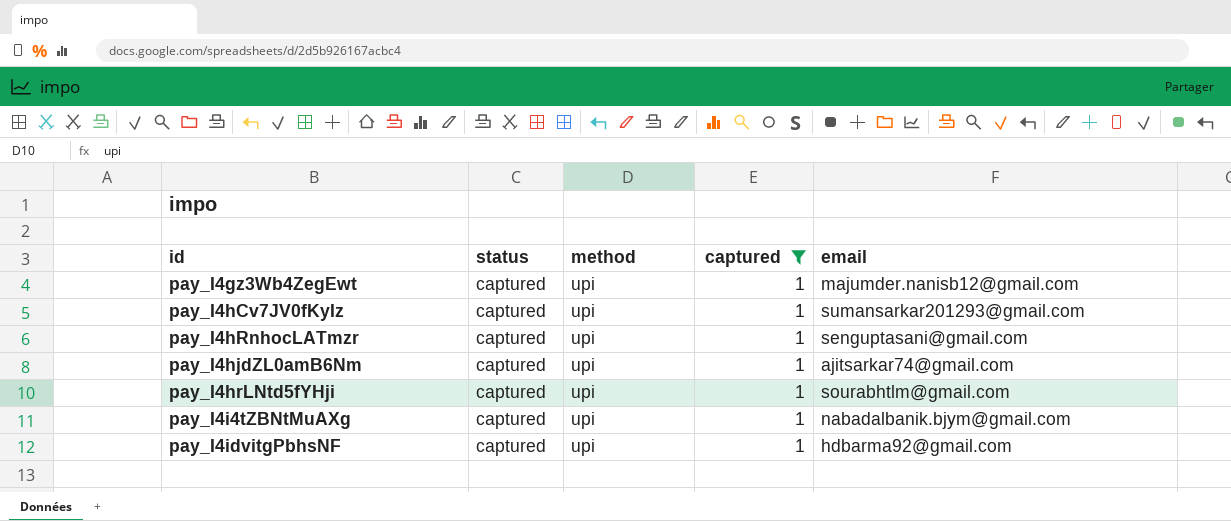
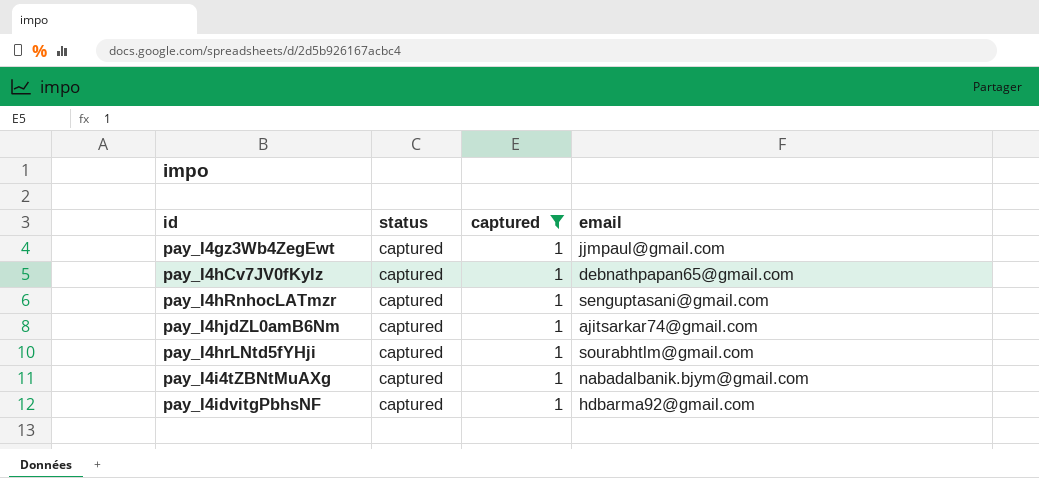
column method | position: 3 -> none
pay_I4gz3Wb4ZegEwt | email: majumder.nanisb12@gmail.com -> jjmpaul@gmail.com
pay_I4hCv7JV0fKyIz | email: sumansarkar201293@gmail.com -> debnathpapan65@gmail.com

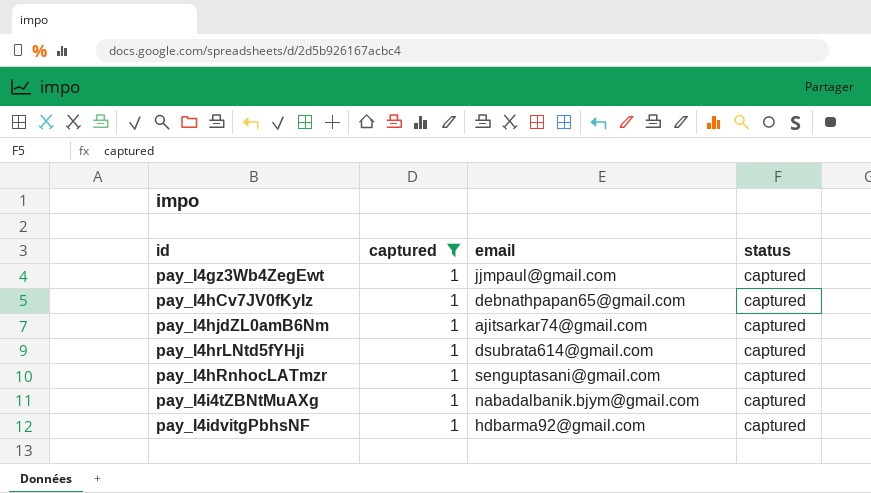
row order: none -> id ascending
column status | position: 2 -> 4
pay_I4hrLNtd5fYHji | email: sourabhtlm@gmail.com -> dsubrata614@gmail.com

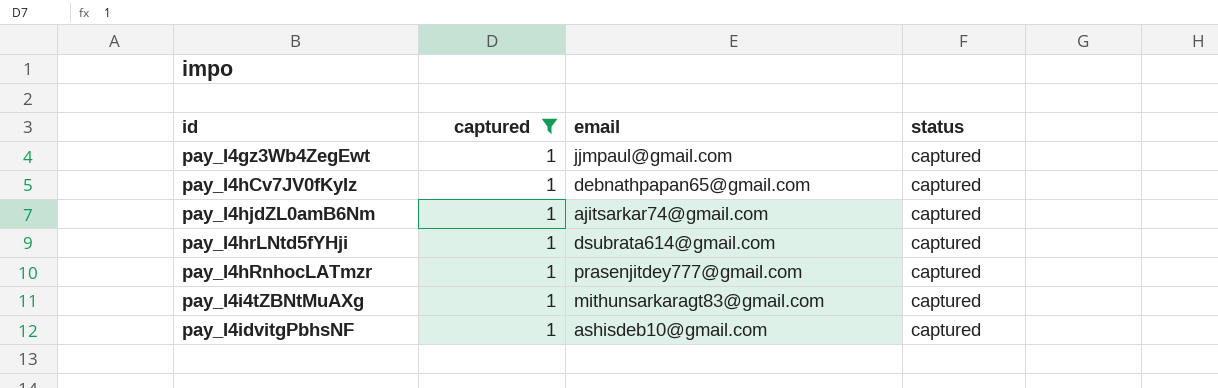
pay_I4hRnhocLATmzr | email: senguptasani@gmail.com -> prasenjitdey777@gmail.com
pay_I4i4tZBNtMuAXg | email: nabadalbanik.bjym@gmail.com -> mithunsarkaragt83@gmail.com
pay_I4idvitgPbhsNF | email: hdbarma92@gmail.com -> ashisdeb10@gmail.com

